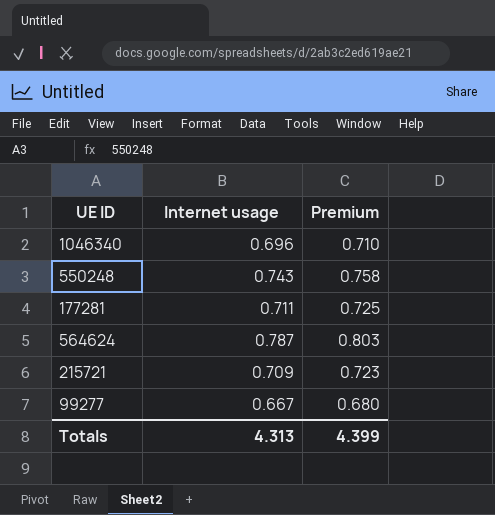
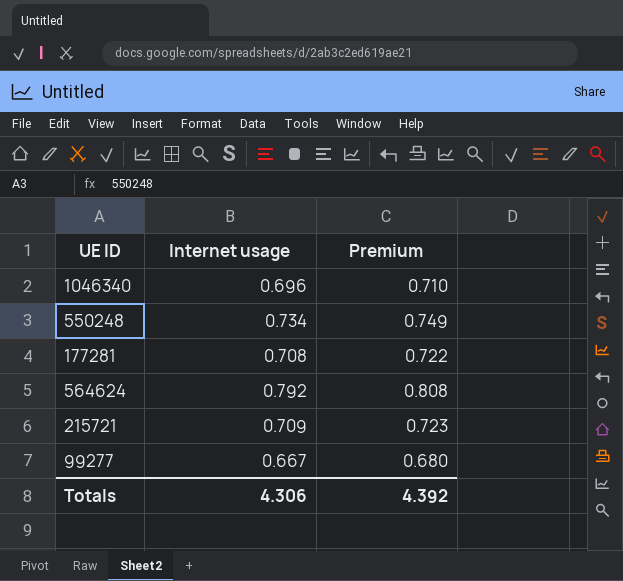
550248 | Internet usage: 0.743 -> 0.734
550248 | Premium: 0.758 -> 0.749
177281 | Internet usage: 0.711 -> 0.708
177281 | Premium: 0.725 -> 0.722
564624 | Internet usage: 0.787 -> 0.792
564624 | Premium: 0.803 -> 0.808
Totals | Internet usage: 4.313 -> 4.306
Totals | Premium: 4.399 -> 4.392

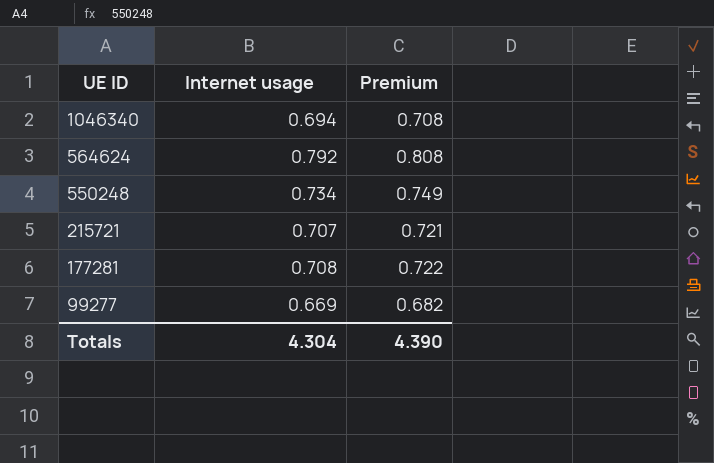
row order: none -> UE ID descending
1046340 | Internet usage: 0.696 -> 0.694
1046340 | Premium: 0.710 -> 0.708
215721 | Internet usage: 0.709 -> 0.707
215721 | Premium: 0.723 -> 0.721
99277 | Internet usage: 0.667 -> 0.669
99277 | Premium: 0.680 -> 0.682
Totals | Internet usage: 4.306 -> 4.304
Totals | Premium: 4.392 -> 4.390

